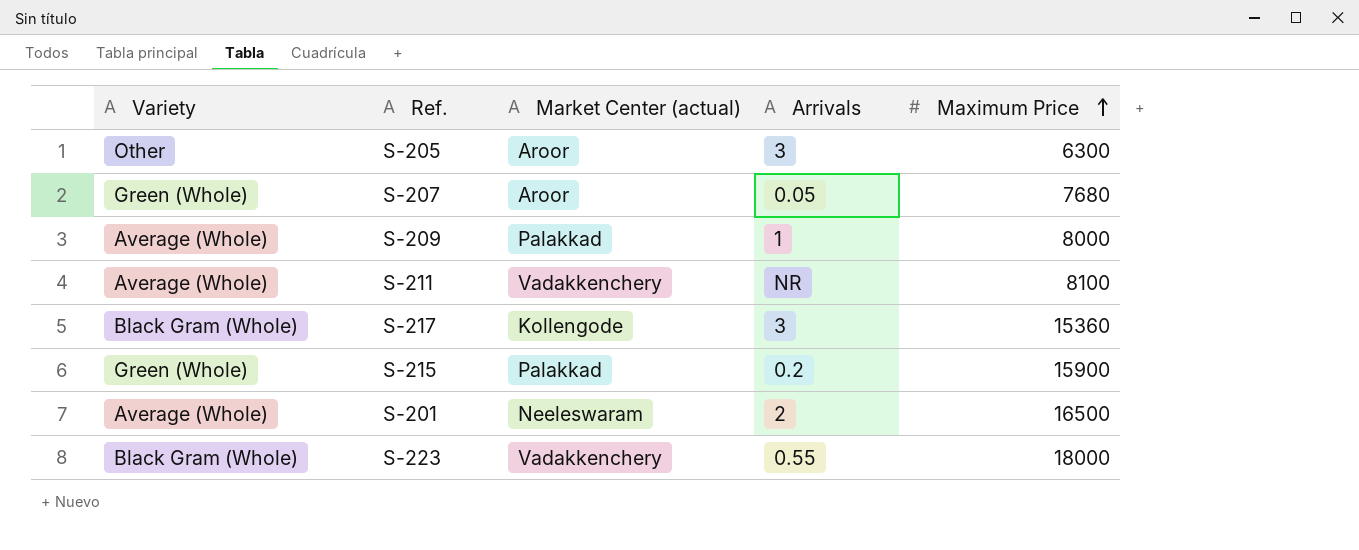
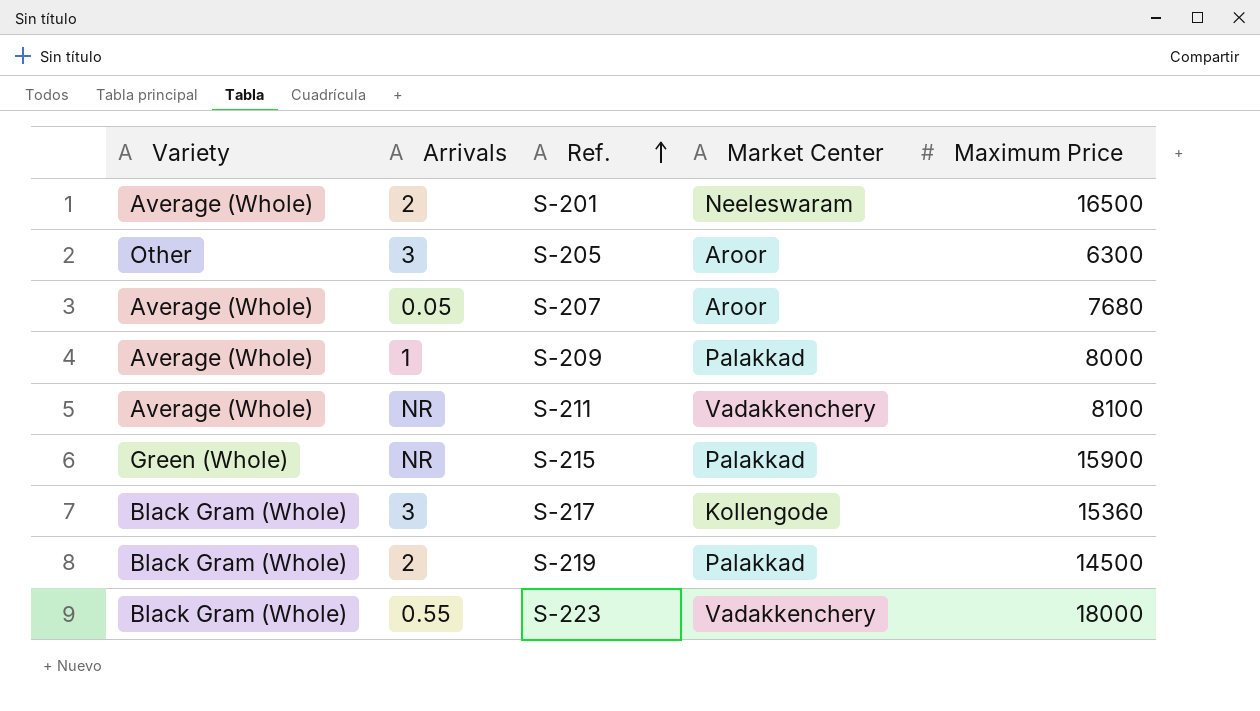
row order: Maximum Price ascending -> Ref. ascending
column Arrivals | position: 4 -> 2
column name: Market Center (actual) -> Market Center
S-207 | Variety: Green (Whole) -> Average (Whole)
S-215 | Arrivals: 0.2 -> NR
row S-219: none -> Black Gram (Whole) | 2 | Palakkad | 14500

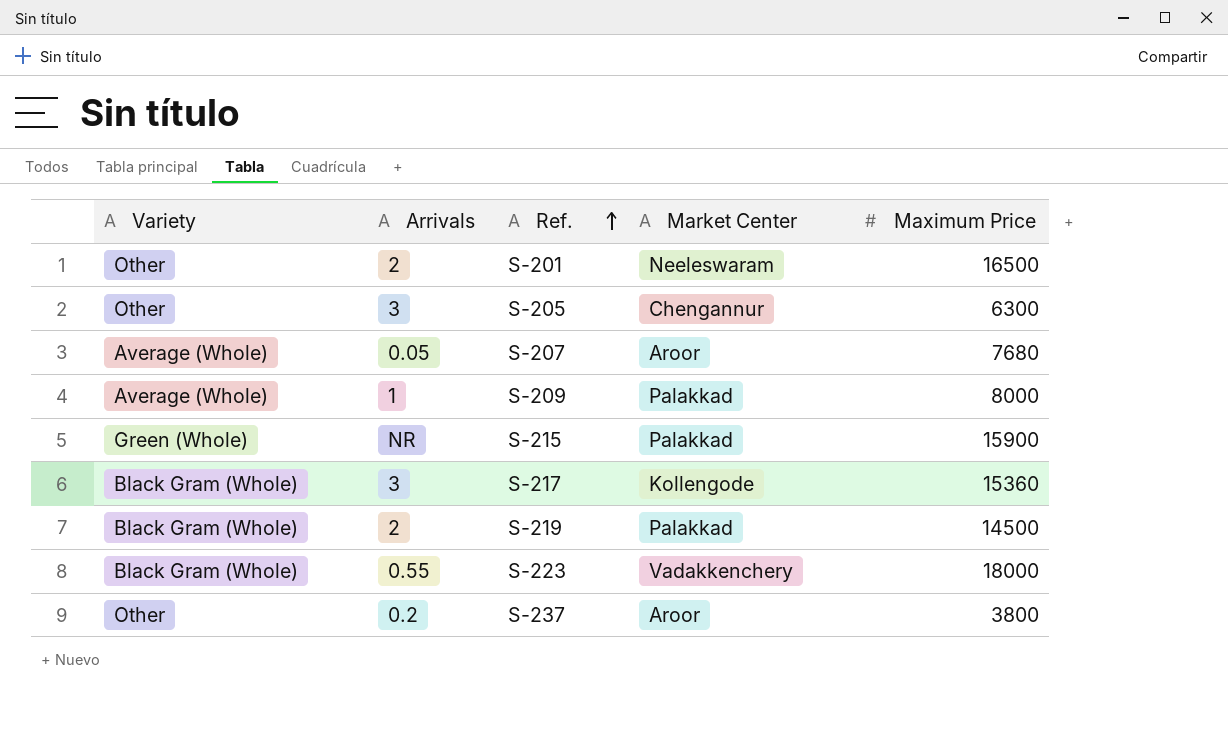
row S-211: Average (Whole) | NR | Vadakkenchery | 8100 -> none
S-201 | Variety: Average (Whole) -> Other
S-205 | Market Center: Aroor -> Chengannur
row S-237: none -> Other | 0.2 | Aroor | 3800

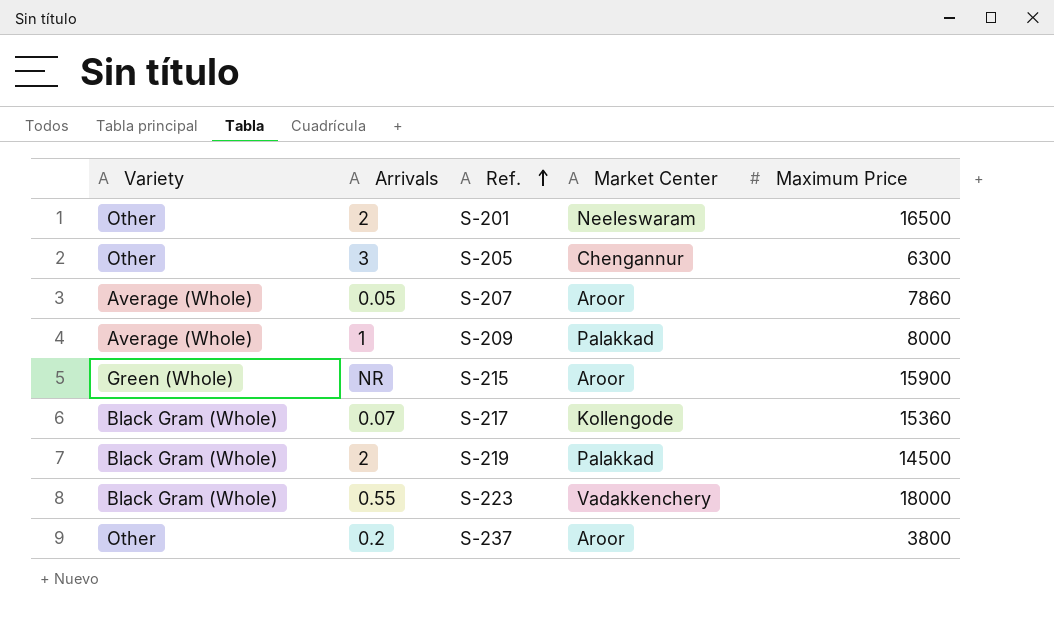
S-207 | Maximum Price: 7680 -> 7860
S-215 | Market Center: Palakkad -> Aroor
S-217 | Arrivals: 3 -> 0.07

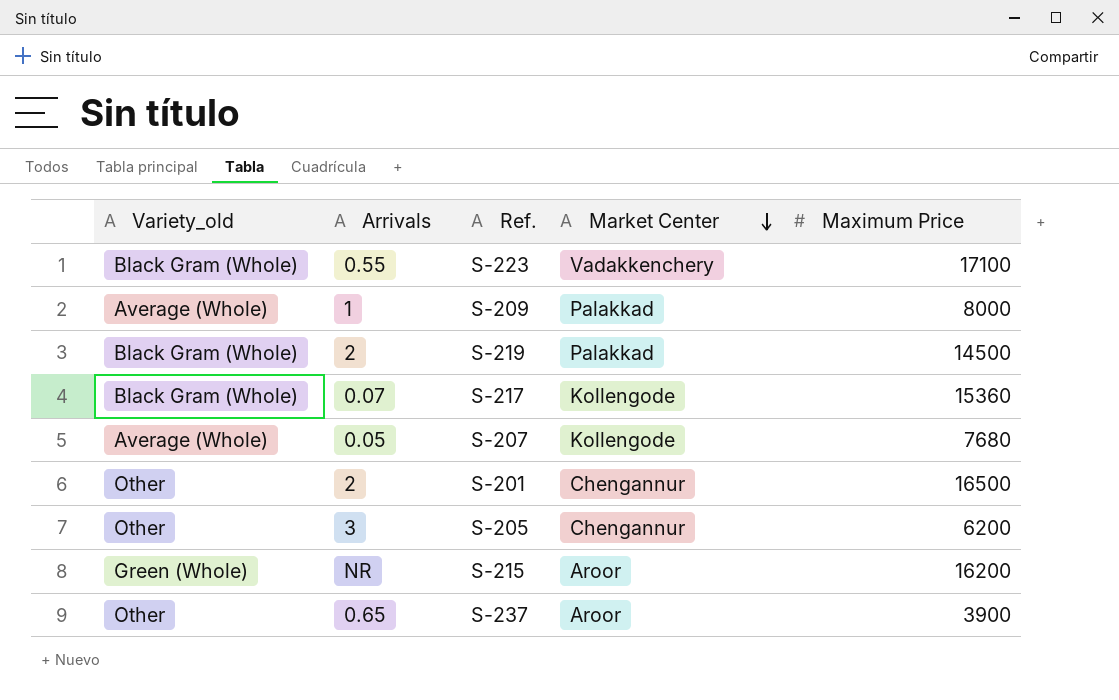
row order: Ref. ascending -> Market Center descending
column name: Variety -> Variety_old
S-223 | Maximum Price: 18000 -> 17100
S-207 | Market Center: Aroor -> Kollengode
S-207 | Maximum Price: 7860 -> 7680
S-201 | Market Center: Neeleswaram -> Chengannur
S-205 | Maximum Price: 6300 -> 6200
S-215 | Maximum Price: 15900 -> 16200
S-237 | Arrivals: 0.2 -> 0.65
S-237 | Maximum Price: 3800 -> 3900

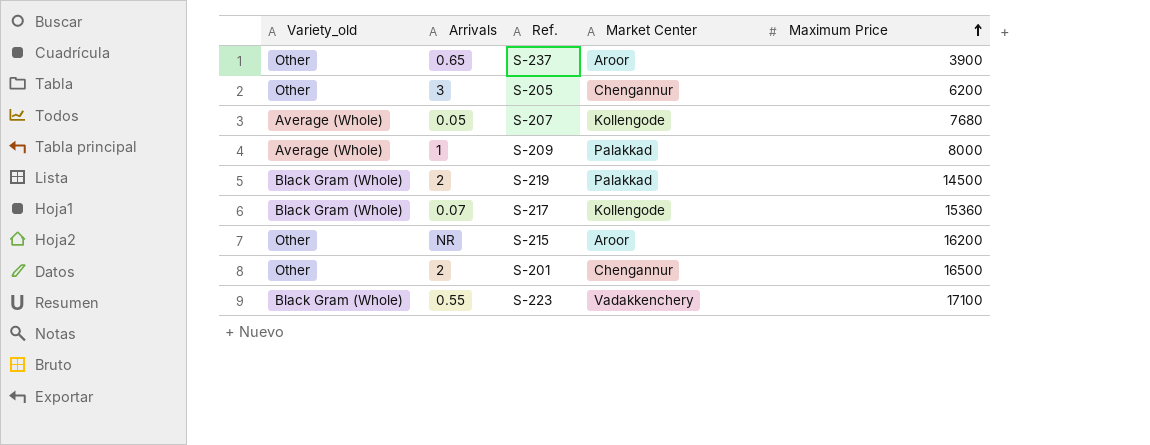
row order: Market Center descending -> Maximum Price ascending
S-215 | Variety_old: Green (Whole) -> Other

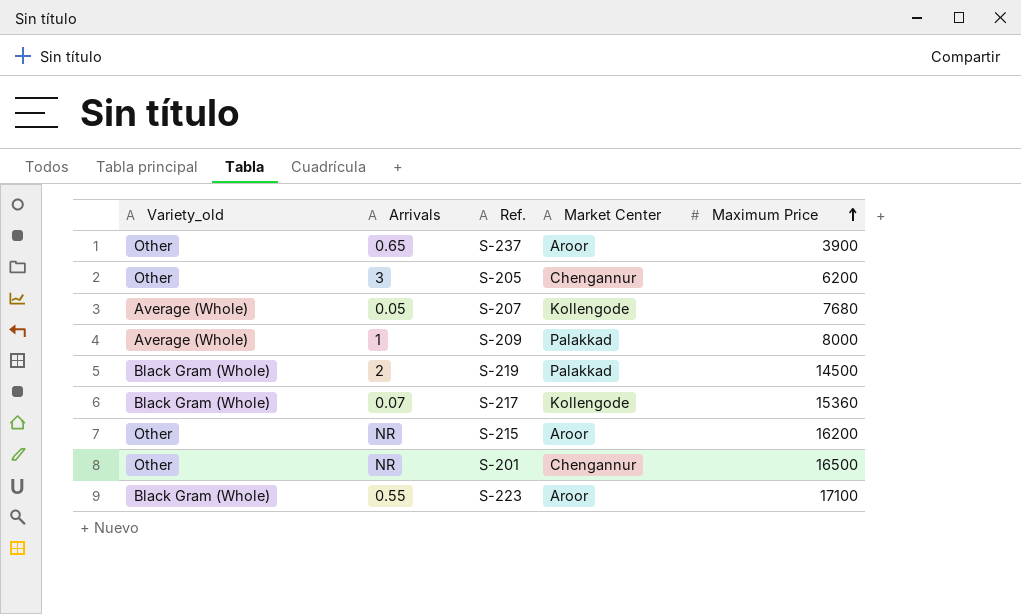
S-201 | Arrivals: 2 -> NR
S-223 | Market Center: Vadakkenchery -> Aroor

